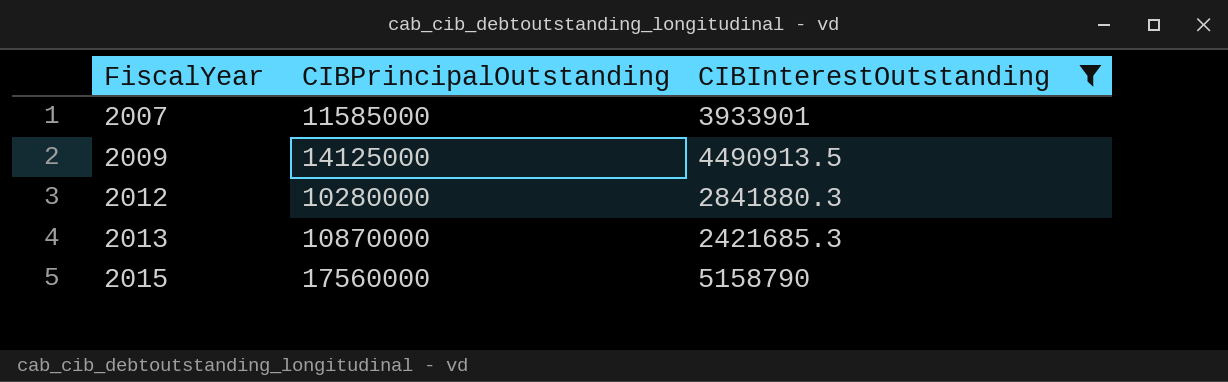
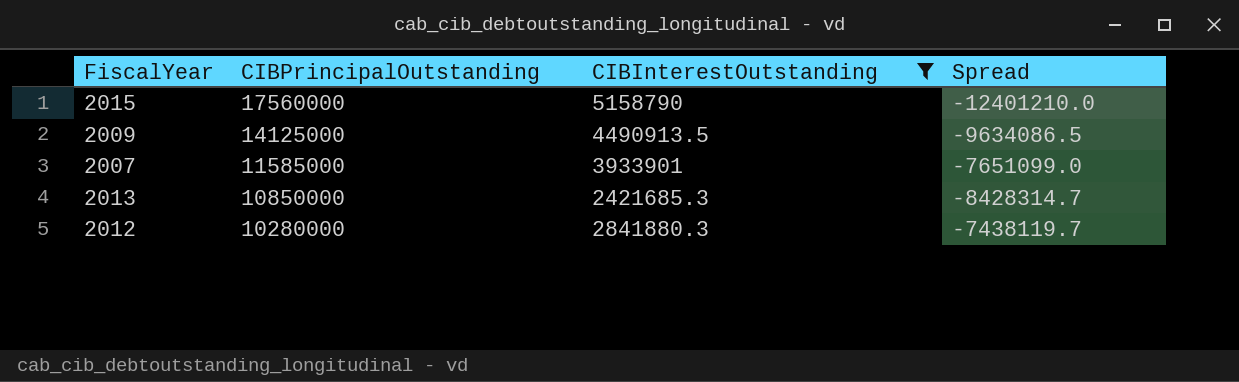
row order: FiscalYear ascending -> CIBPrincipalOutstanding descending
column Spread | formula: none -> [CIBInterestOutstanding] - [CIBPrincipalOutstanding]
2013 | CIBPrincipalOutstanding: 10870000 -> 10850000

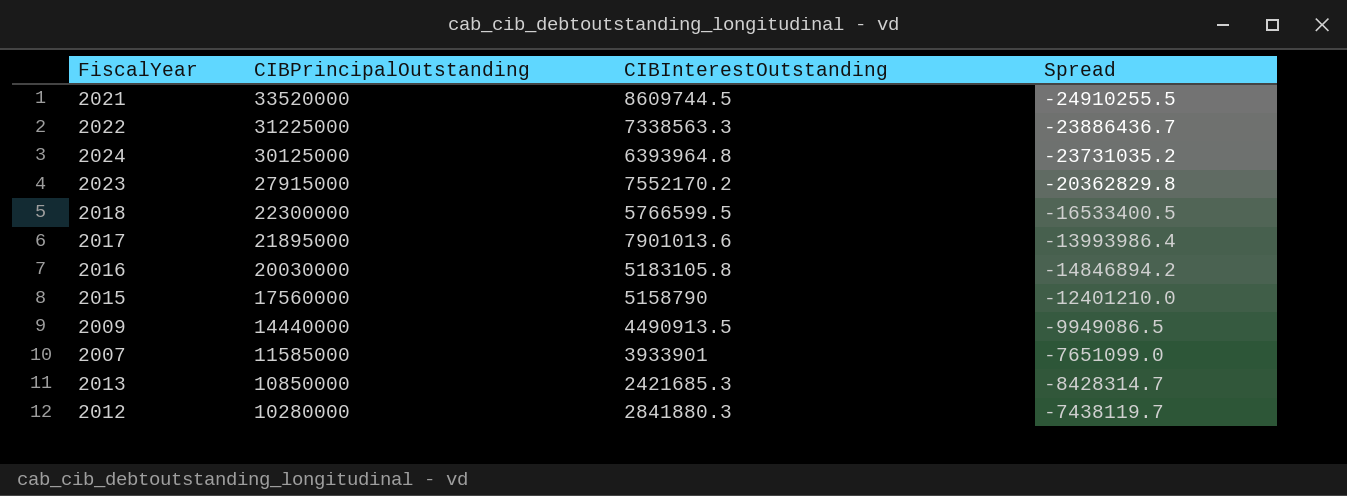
filter: CIBInterestOutstanding <= 5158790 -> none
2009 | CIBPrincipalOutstanding: 14125000 -> 14440000
2009 | Spread: -9634086.5 -> -9949086.5

